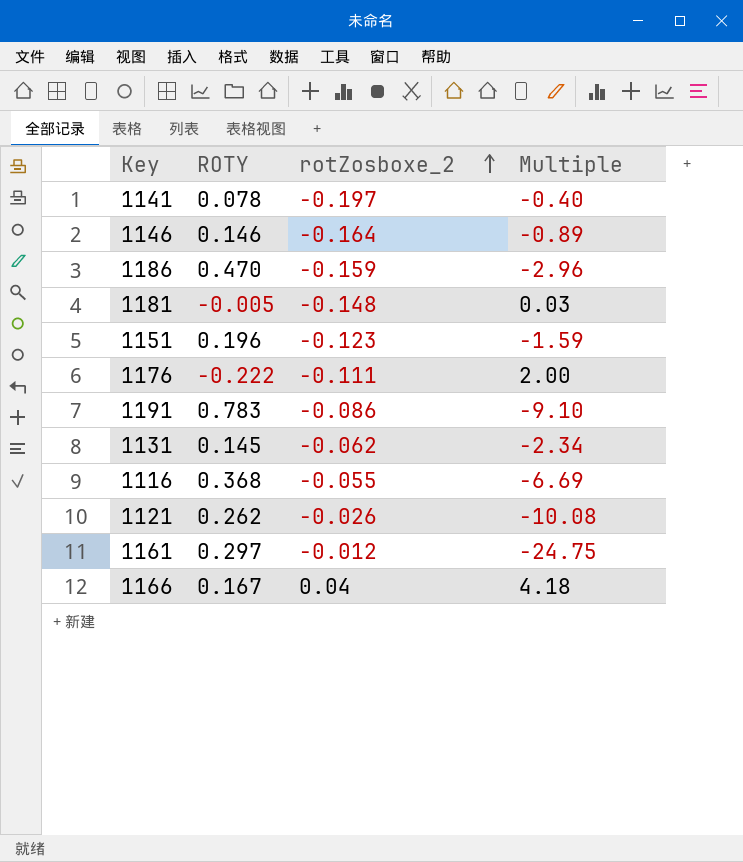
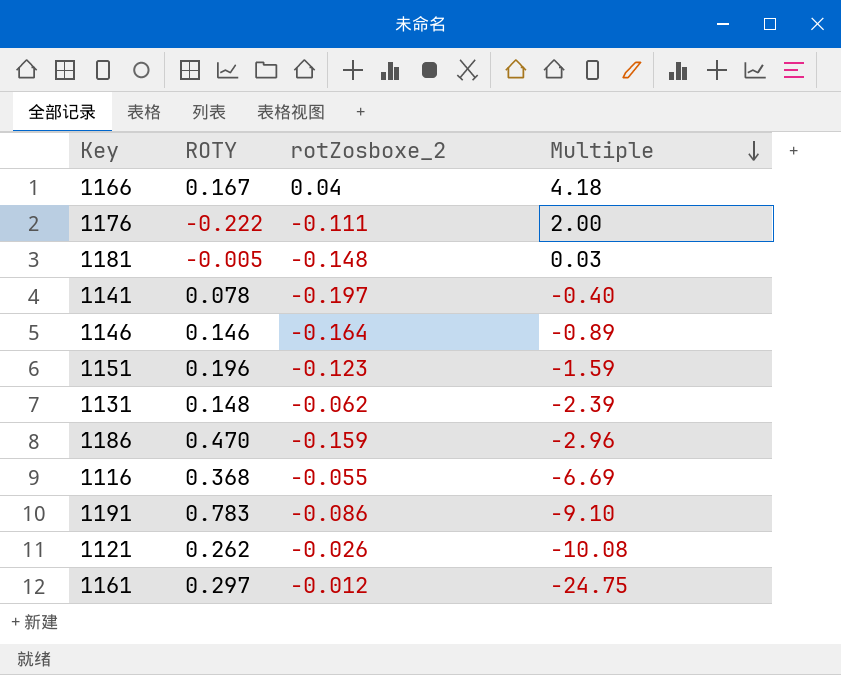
row order: rotZosboxe_2 ascending -> Multiple descending
1131 | ROTY: 0.145 -> 0.148
1131 | Multiple: -2.34 -> -2.39

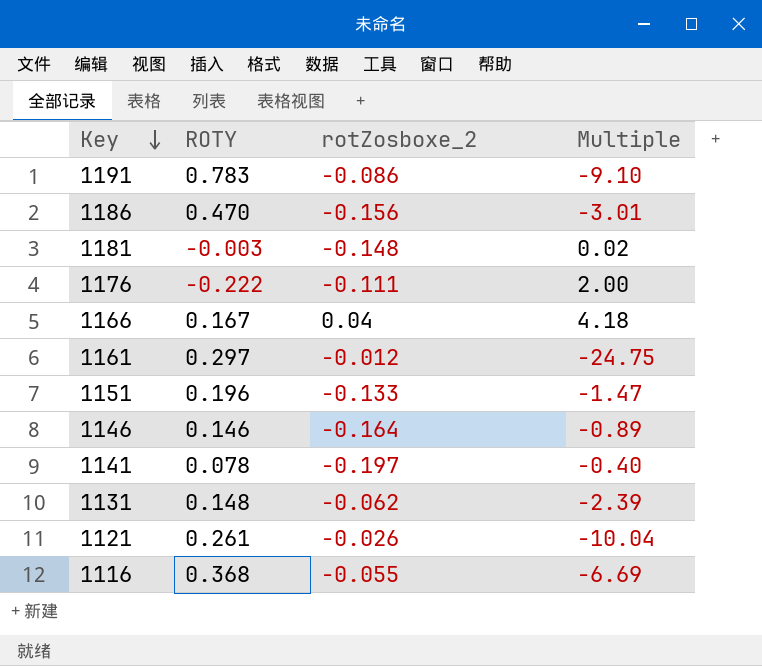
row order: Multiple descending -> Key descending
1186 | rotZosboxe_2: -0.159 -> -0.156
1186 | Multiple: -2.96 -> -3.01
1181 | ROTY: -0.005 -> -0.003
1181 | Multiple: 0.03 -> 0.02
1151 | rotZosboxe_2: -0.123 -> -0.133
1151 | Multiple: -1.59 -> -1.47
1121 | ROTY: 0.262 -> 0.261
1121 | Multiple: -10.08 -> -10.04

